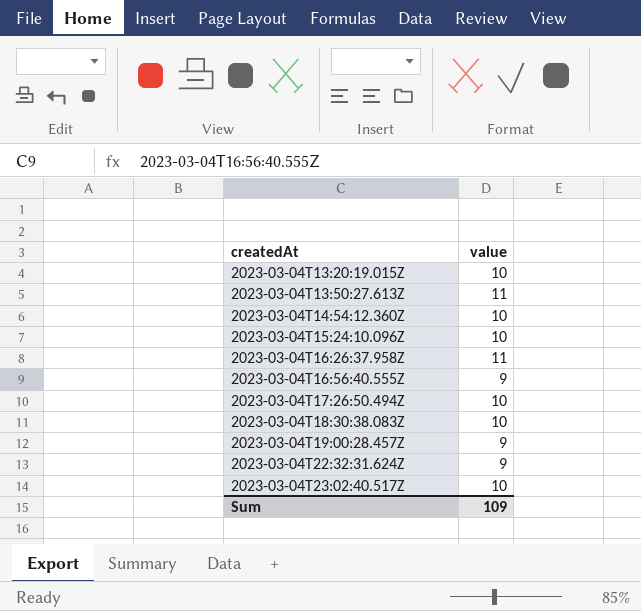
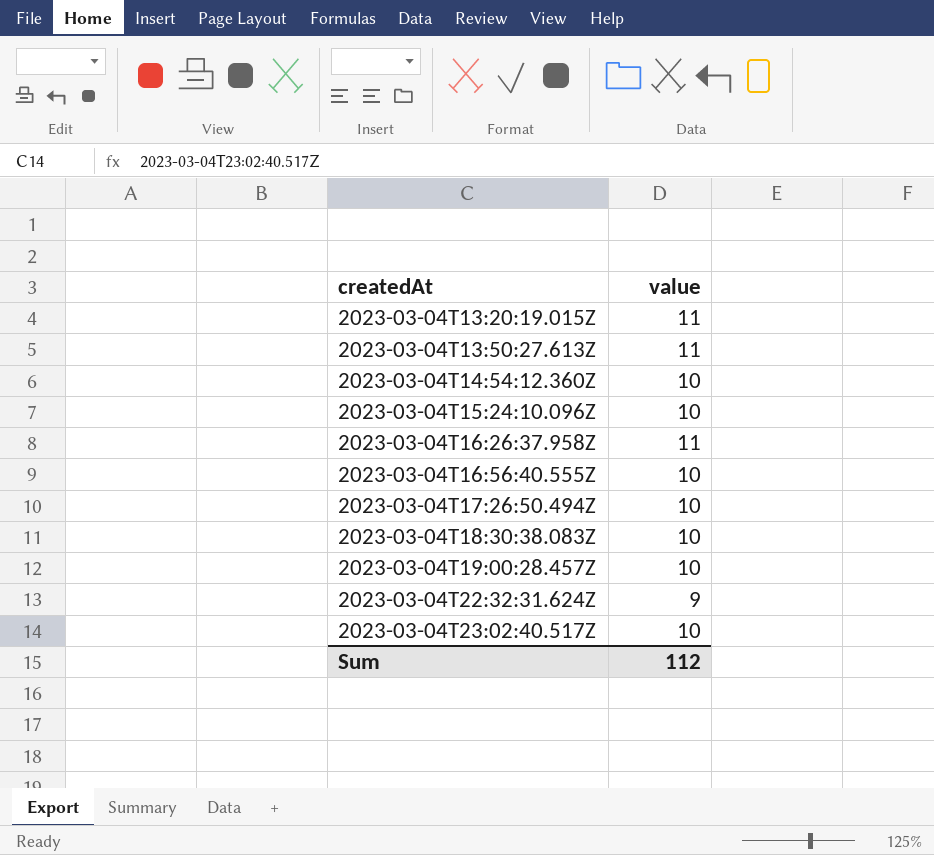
2023-03-04T13:20:19.015Z | value: 10 -> 11
2023-03-04T16:56:40.555Z | value: 9 -> 10
2023-03-04T19:00:28.457Z | value: 9 -> 10
Sum | value: 109 -> 112

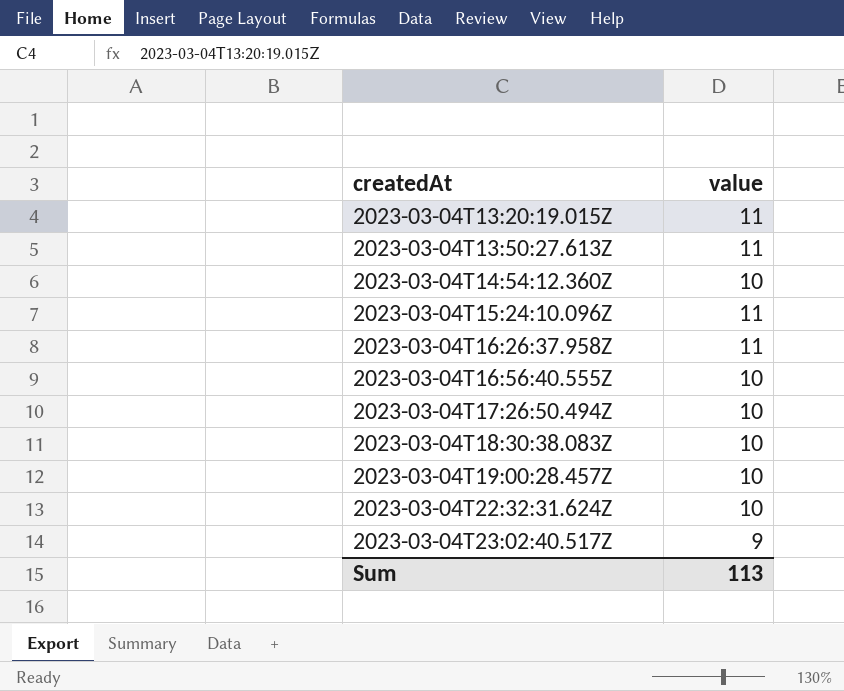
2023-03-04T15:24:10.096Z | value: 10 -> 11
2023-03-04T22:32:31.624Z | value: 9 -> 10
2023-03-04T23:02:40.517Z | value: 10 -> 9
Sum | value: 112 -> 113

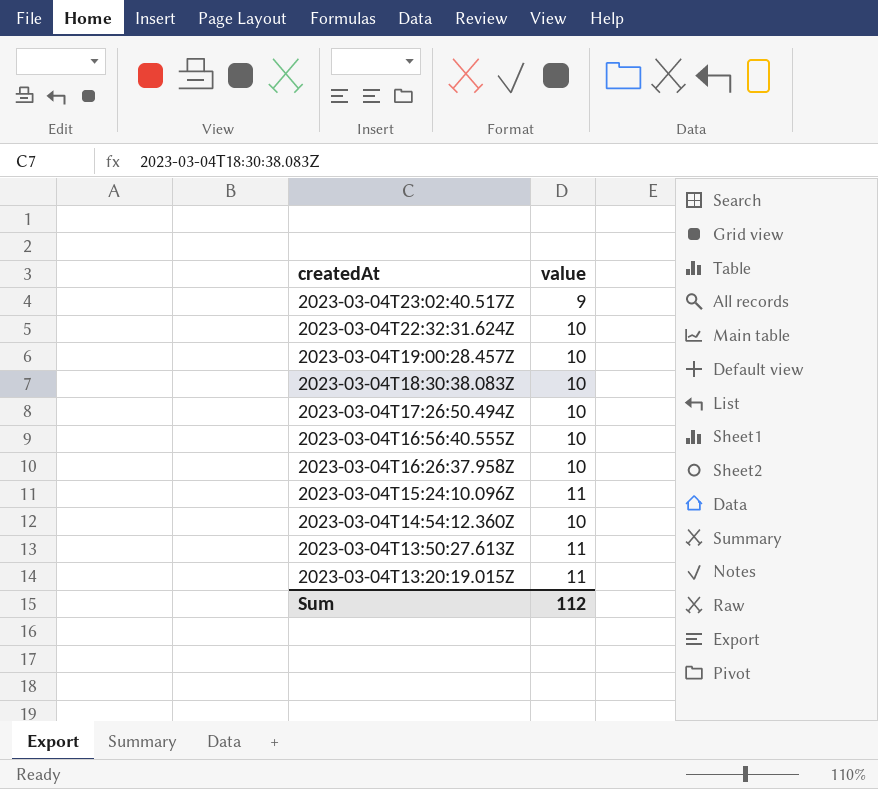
row order: createdAt ascending -> createdAt descending
2023-03-04T16:26:37.958Z | value: 11 -> 10
Sum | value: 113 -> 112

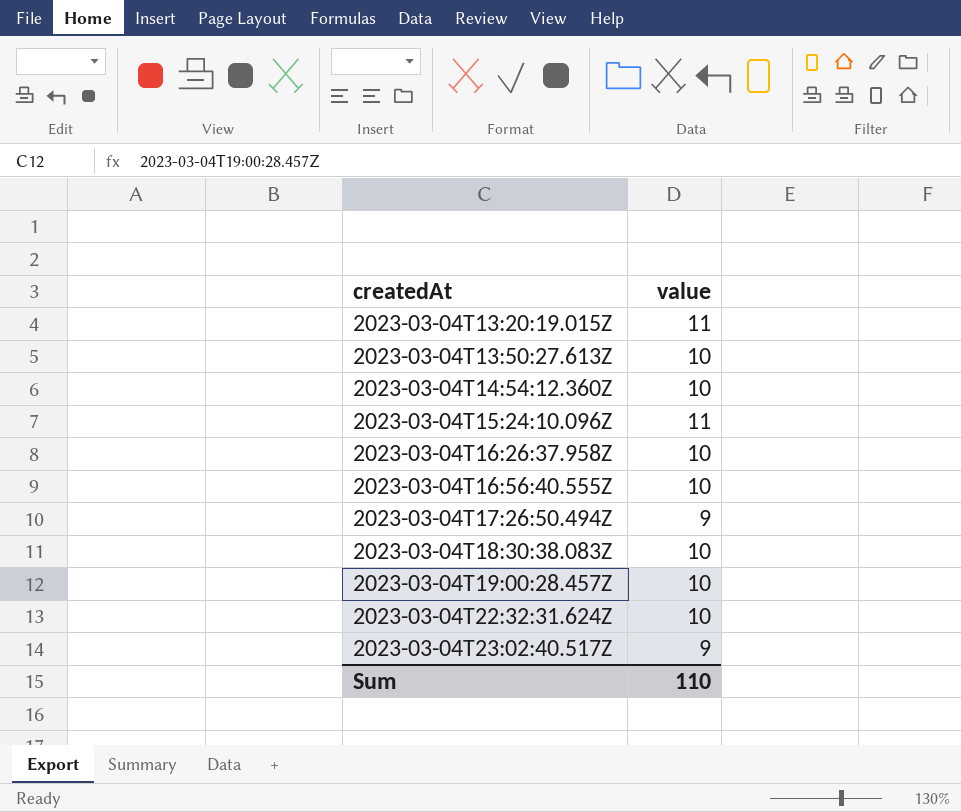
row order: createdAt descending -> createdAt ascending
2023-03-04T13:50:27.613Z | value: 11 -> 10
2023-03-04T17:26:50.494Z | value: 10 -> 9
Sum | value: 112 -> 110

